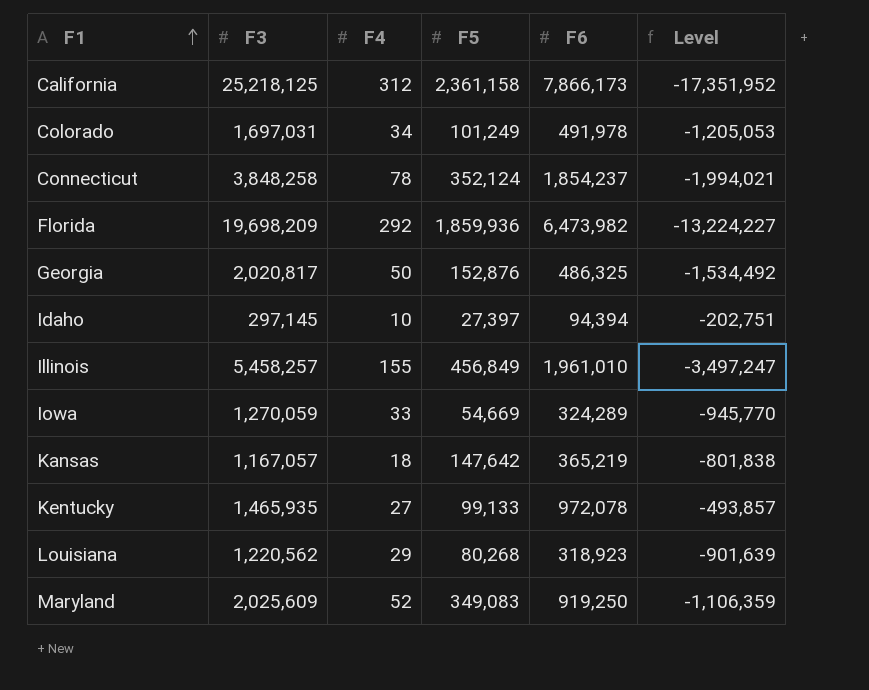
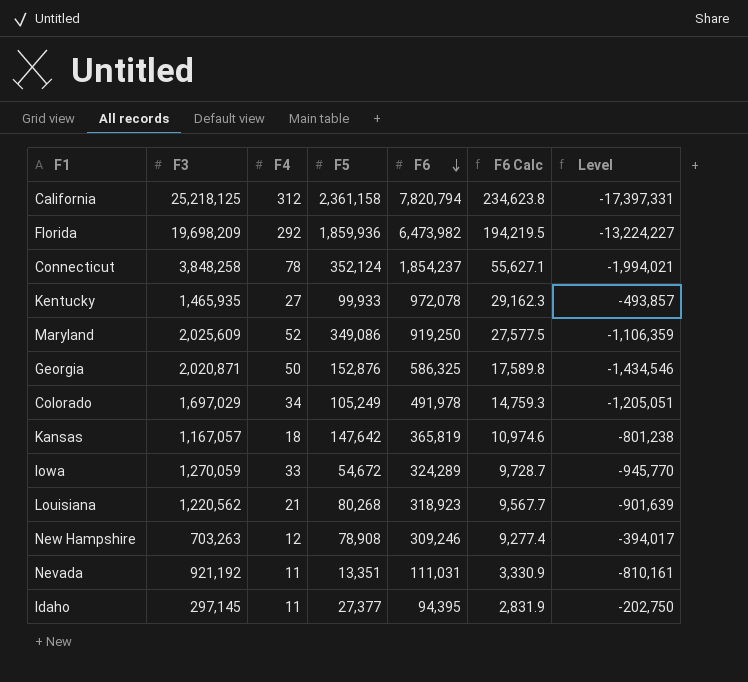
row order: F1 ascending -> F6 descending
column F6 Calc | formula: none -> [F6] * 0.03
row Illinois: 5,458,257 | 155 | 456,849 | 1,961,010 | -3,497,247 -> none
California | F6: 7,866,173 -> 7,820,794
California | Level: -17,351,952 -> -17,397,331
Kentucky | F5: 99,133 -> 99,933
Maryland | F5: 349,083 -> 349,086
Georgia | F3: 2,020,817 -> 2,020,871
Georgia | F6: 486,325 -> 586,325
Georgia | Level: -1,534,492 -> -1,434,546
Colorado | F3: 1,697,031 -> 1,697,029
Colorado | F5: 101,249 -> 105,249
Colorado | Level: -1,205,053 -> -1,205,051
Kansas | F6: 365,219 -> 365,819
Kansas | Level: -801,838 -> -801,238
Iowa | F5: 54,669 -> 54,672
Louisiana | F4: 29 -> 21
row New Hampshire: none -> 703,263 | 12 | 78,908 | 309,246 | 9,277.4 | -394,017
row Nevada: none -> 921,192 | 11 | 13,351 | 111,031 | 3,330.9 | -810,161
Idaho | F4: 10 -> 11
Idaho | F5: 27,397 -> 27,377
Idaho | F6: 94,394 -> 94,395
Idaho | Level: -202,751 -> -202,750

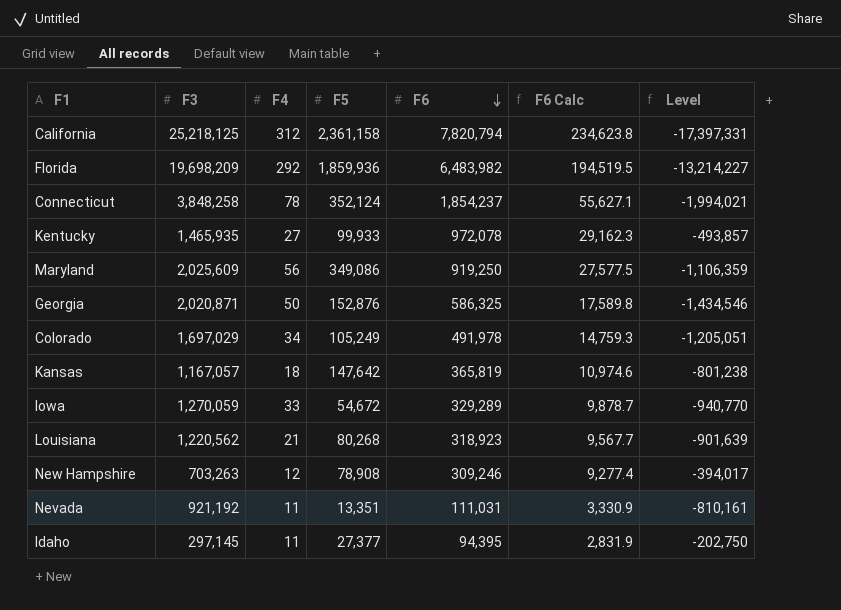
Florida | F6: 6,473,982 -> 6,483,982
Florida | F6 Calc: 194,219.5 -> 194,519.5
Florida | Level: -13,224,227 -> -13,214,227
Maryland | F4: 52 -> 56
Iowa | F6: 324,289 -> 329,289
Iowa | F6 Calc: 9,728.7 -> 9,878.7
Iowa | Level: -945,770 -> -940,770

